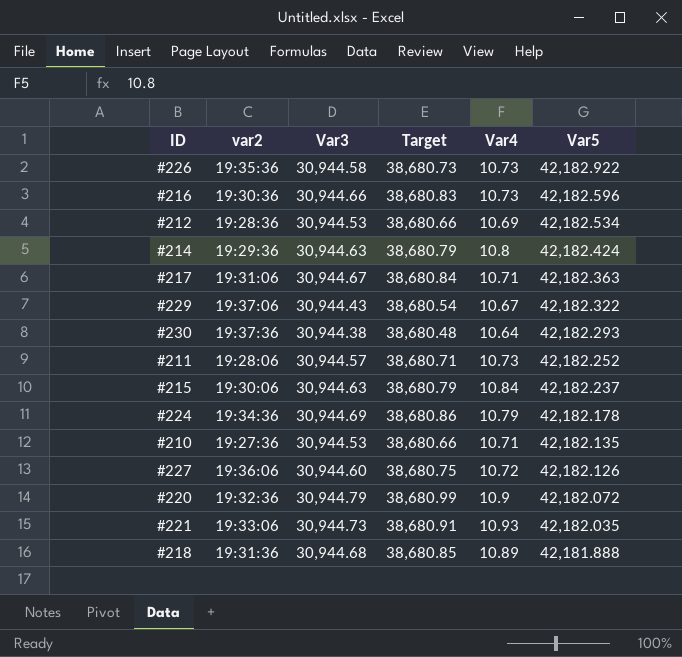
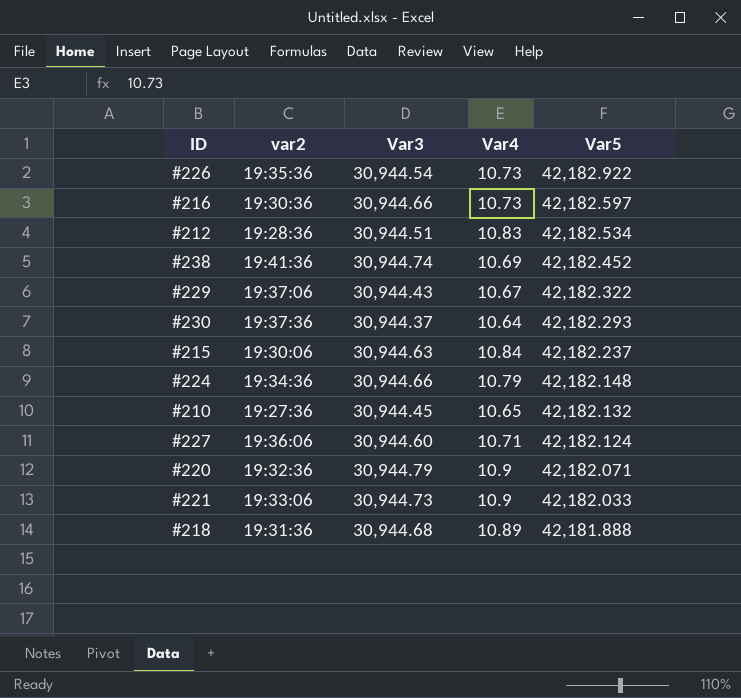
column Target | formula: [Var3] * 1.25 -> none
row #214: 19:29:36 | 30,944.63 | 38,680.79 | 10.8 | 42,182.424 -> none
row #217: 19:31:06 | 30,944.67 | 38,680.84 | 10.71 | 42,182.363 -> none
row #211: 19:28:06 | 30,944.57 | 38,680.71 | 10.73 | 42,182.252 -> none
#226 | Var3: 30,944.58 -> 30,944.54
#216 | Var5: 42,182.596 -> 42,182.597
#212 | Var3: 30,944.53 -> 30,944.51
#212 | Var4: 10.69 -> 10.83
row #238: none -> 19:41:36 | 30,944.74 | 10.69 | 42,182.452
#230 | Var3: 30,944.38 -> 30,944.37
#224 | Var3: 30,944.69 -> 30,944.66
#224 | Var5: 42,182.178 -> 42,182.148
#210 | Var3: 30,944.53 -> 30,944.45
#210 | Var4: 10.71 -> 10.65
#210 | Var5: 42,182.135 -> 42,182.132
#227 | Var4: 10.72 -> 10.71
#227 | Var5: 42,182.126 -> 42,182.124
#220 | Var5: 42,182.072 -> 42,182.071
#221 | Var4: 10.93 -> 10.9
#221 | Var5: 42,182.035 -> 42,182.033

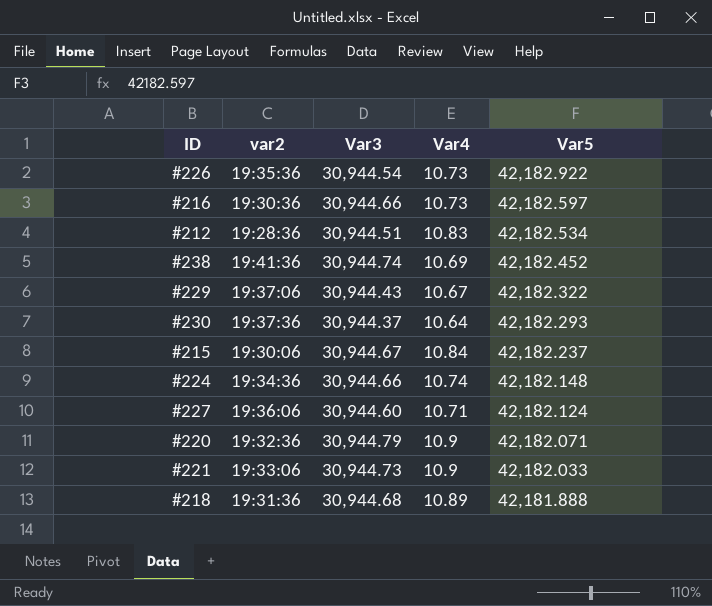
row #210: 19:27:36 | 30,944.45 | 10.65 | 42,182.132 -> none
#215 | Var3: 30,944.63 -> 30,944.67
#224 | Var4: 10.79 -> 10.74

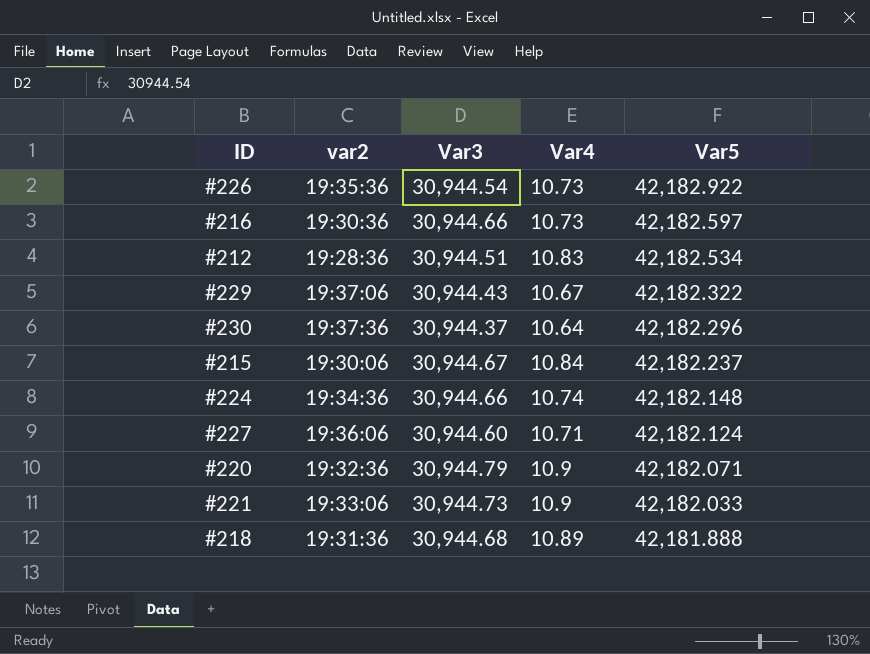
row #238: 19:41:36 | 30,944.74 | 10.69 | 42,182.452 -> none
#230 | Var5: 42,182.293 -> 42,182.296

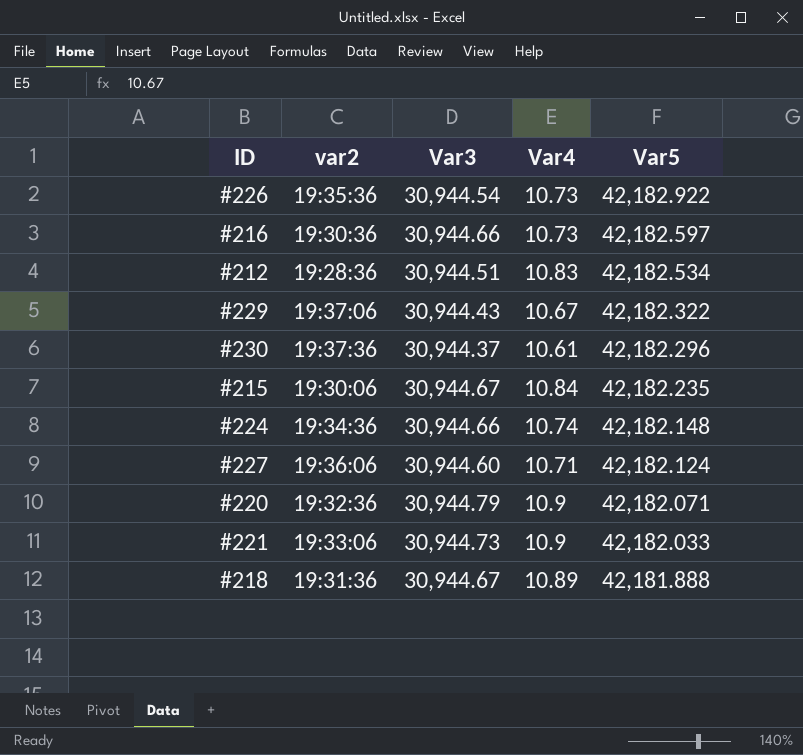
#230 | Var4: 10.64 -> 10.61
#215 | Var5: 42,182.237 -> 42,182.235
#218 | Var3: 30,944.68 -> 30,944.67

